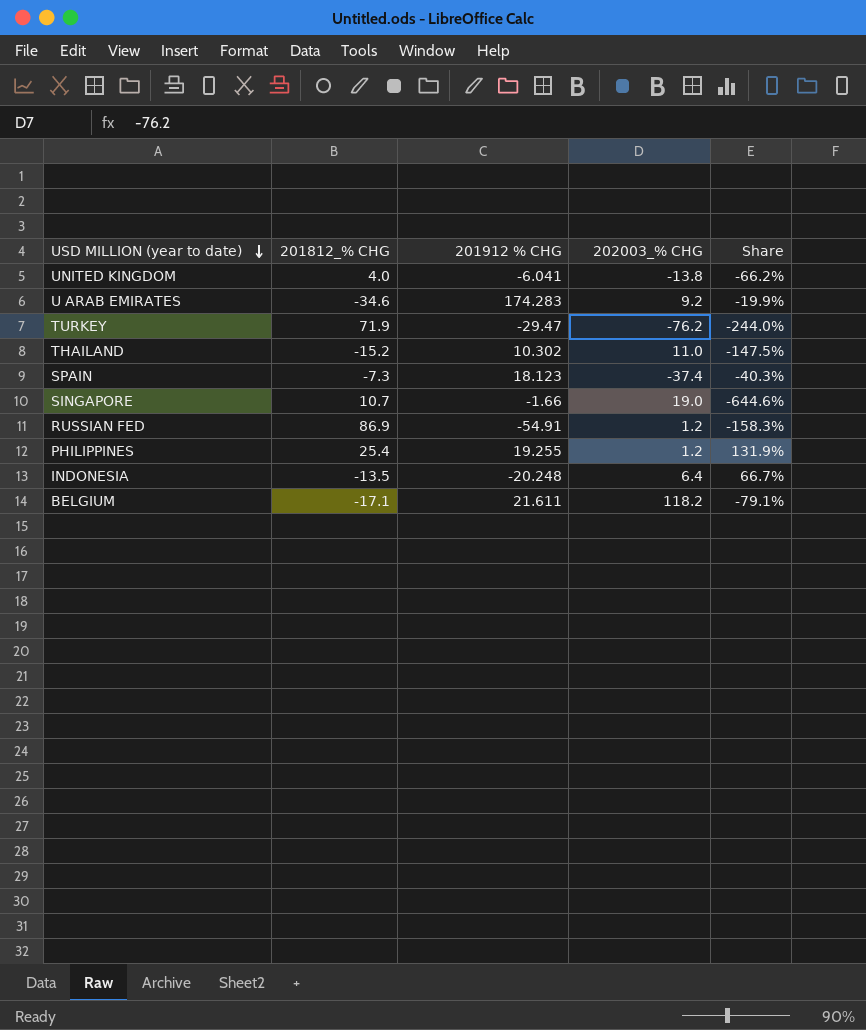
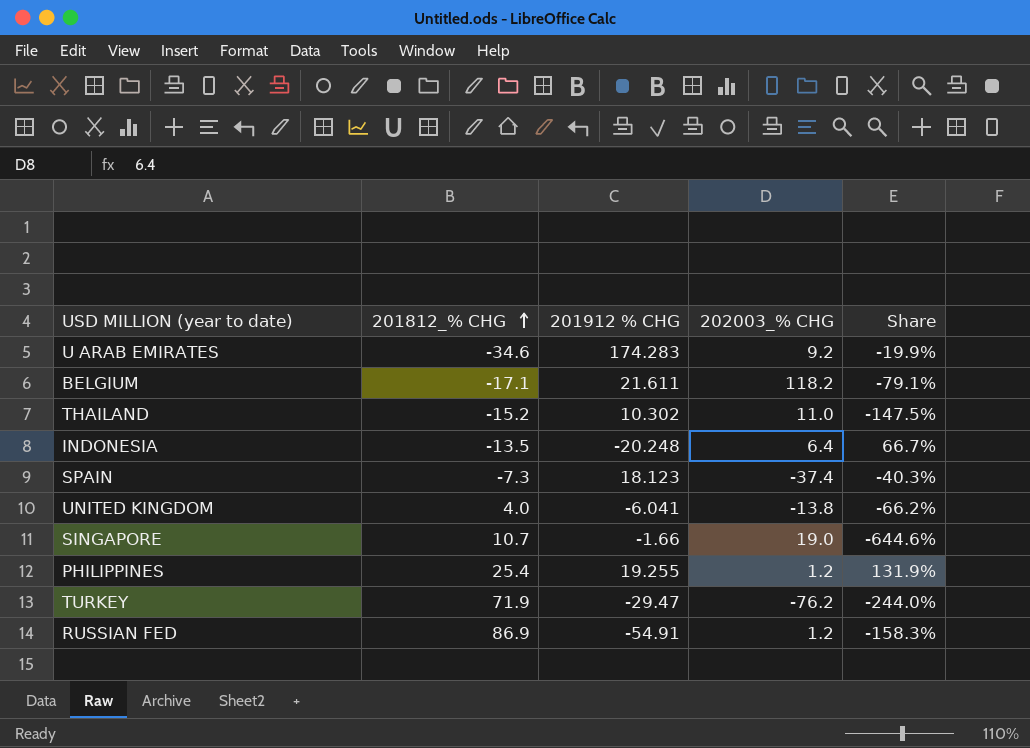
row order: USD MILLION (year to date) descending -> 201812_% CHG ascending

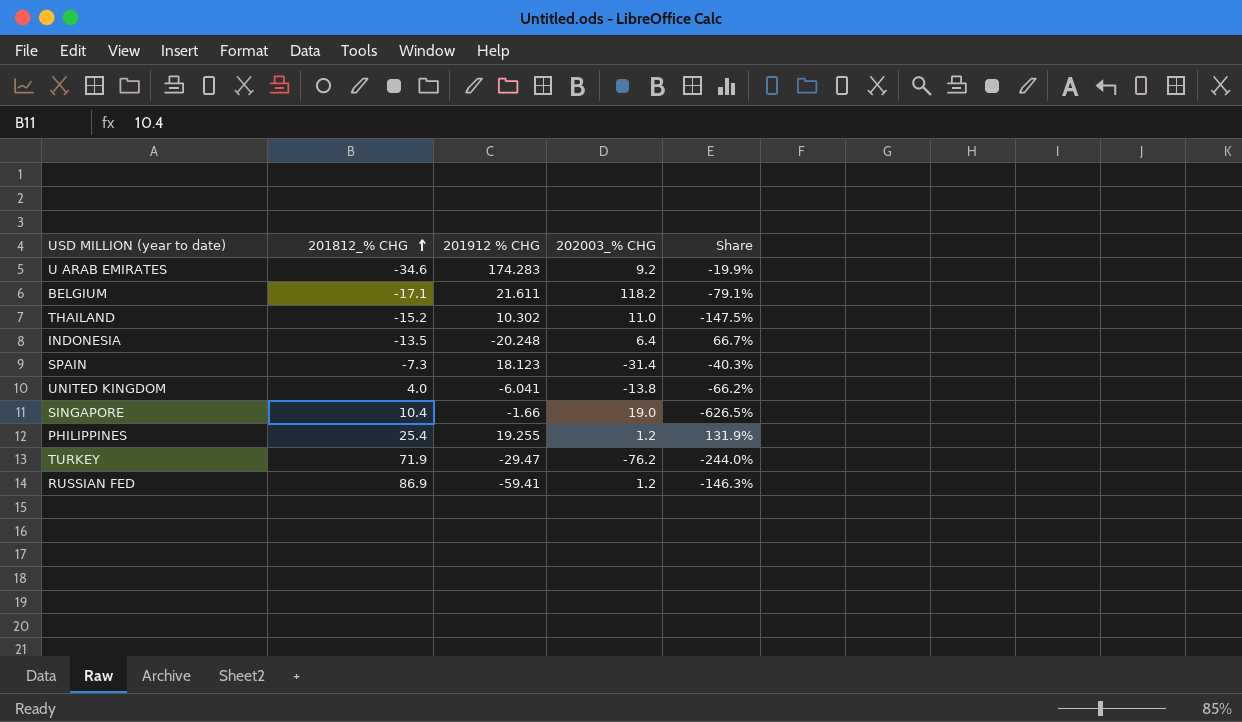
SPAIN | 202003_% CHG: -37.4 -> -31.4
SINGAPORE | 201812_% CHG: 10.7 -> 10.4
SINGAPORE | Share: -644.6% -> -626.5%
RUSSIAN FED | 201912 % CHG: -54.91 -> -59.41
RUSSIAN FED | Share: -158.3% -> -146.3%

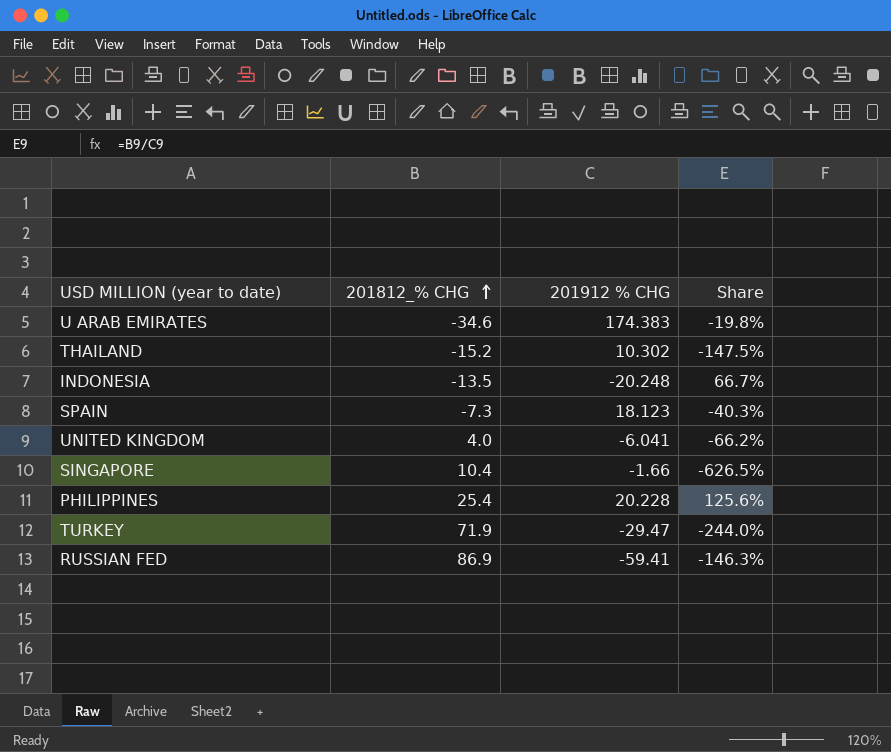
column 202003_% CHG | position: 4 -> none
row BELGIUM: -17.1 | 21.611 | 118.2 | -79.1% -> none
U ARAB EMIRATES | 201912 % CHG: 174.283 -> 174.383
U ARAB EMIRATES | Share: -19.9% -> -19.8%
PHILIPPINES | 201912 % CHG: 19.255 -> 20.228
PHILIPPINES | Share: 131.9% -> 125.6%

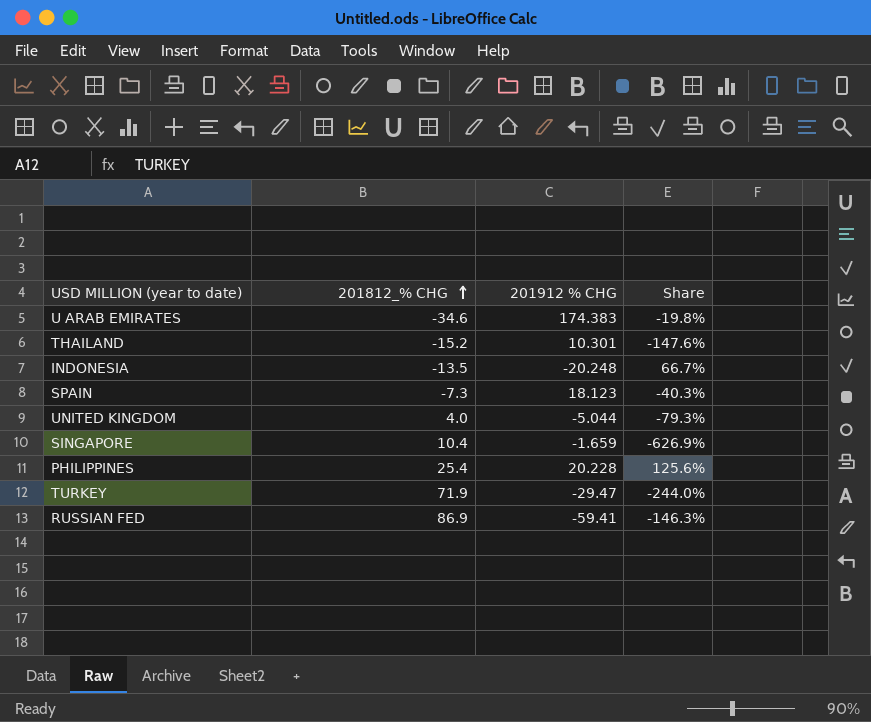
THAILAND | 201912 % CHG: 10.302 -> 10.301
THAILAND | Share: -147.5% -> -147.6%
UNITED KINGDOM | 201912 % CHG: -6.041 -> -5.044
UNITED KINGDOM | Share: -66.2% -> -79.3%
SINGAPORE | 201912 % CHG: -1.66 -> -1.659
SINGAPORE | Share: -626.5% -> -626.9%

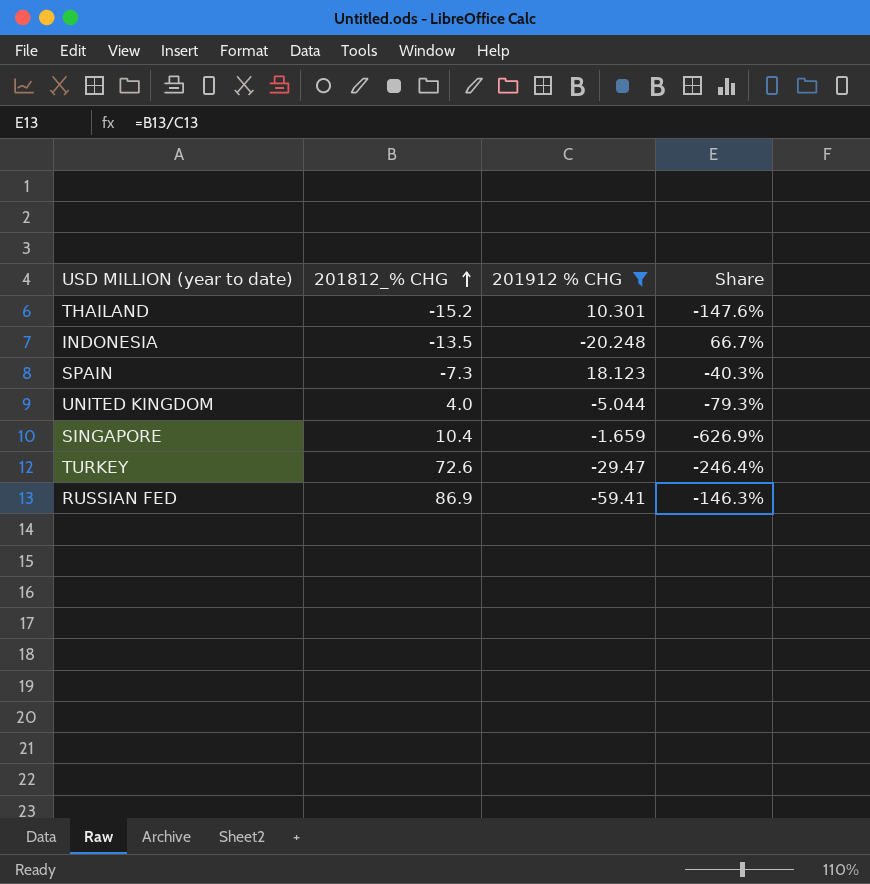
filter: none -> 201912 % CHG <= 18.123
TURKEY | 201812_% CHG: 71.9 -> 72.6
TURKEY | Share: -244.0% -> -246.4%

